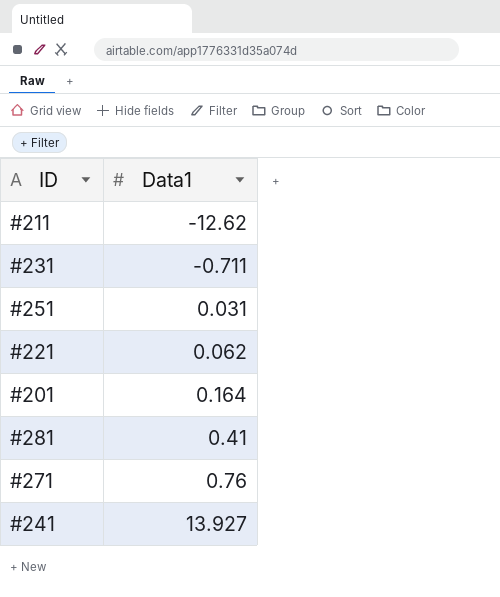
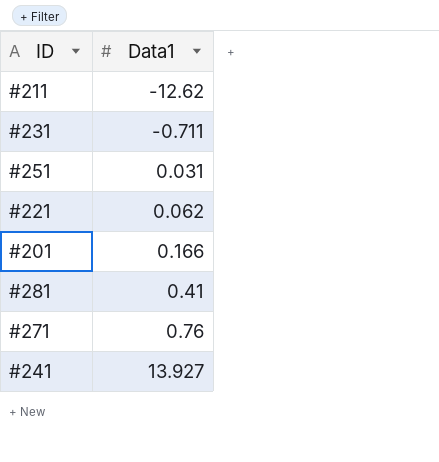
#201 | Data1: 0.164 -> 0.166

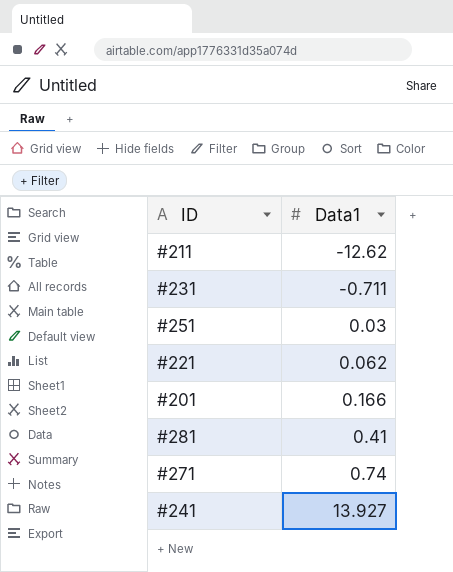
#251 | Data1: 0.031 -> 0.03
#271 | Data1: 0.76 -> 0.74

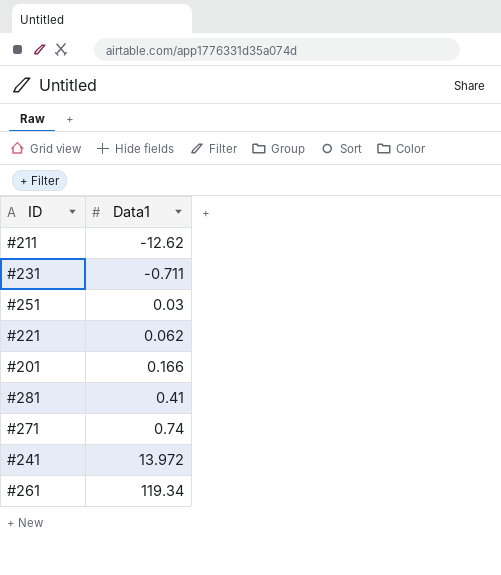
#241 | Data1: 13.927 -> 13.972
row #261: none -> 119.34

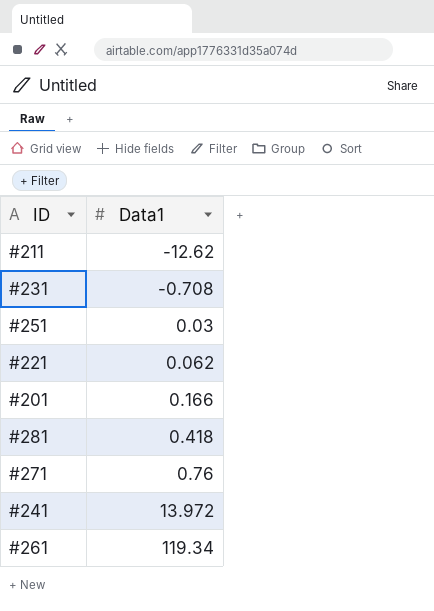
#231 | Data1: -0.711 -> -0.708
#281 | Data1: 0.41 -> 0.418
#271 | Data1: 0.74 -> 0.76

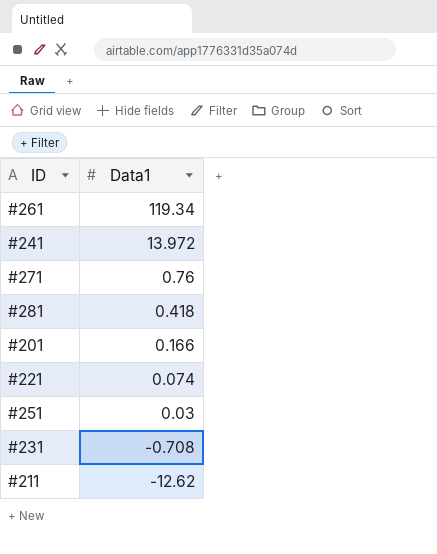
row order: Data1 ascending -> Data1 descending
#221 | Data1: 0.062 -> 0.074

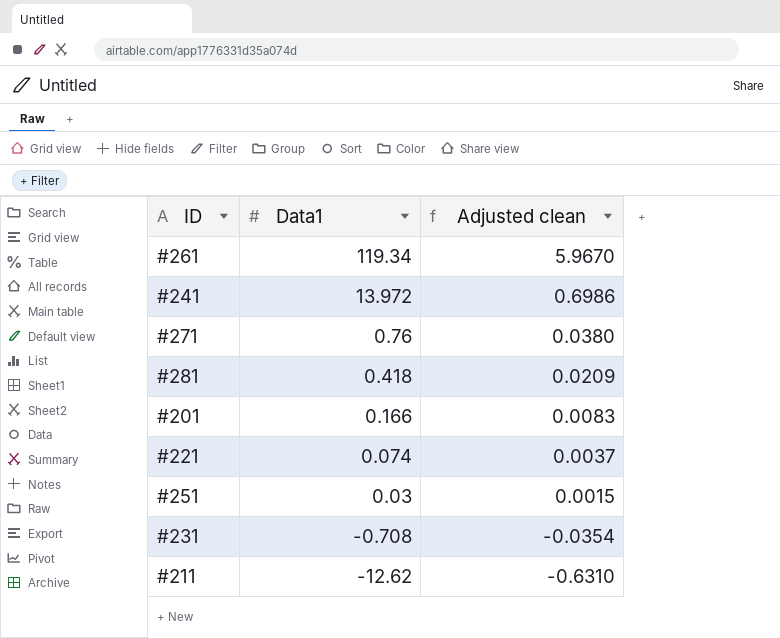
column Adjusted clean | formula: none -> [Data1] * 0.05

